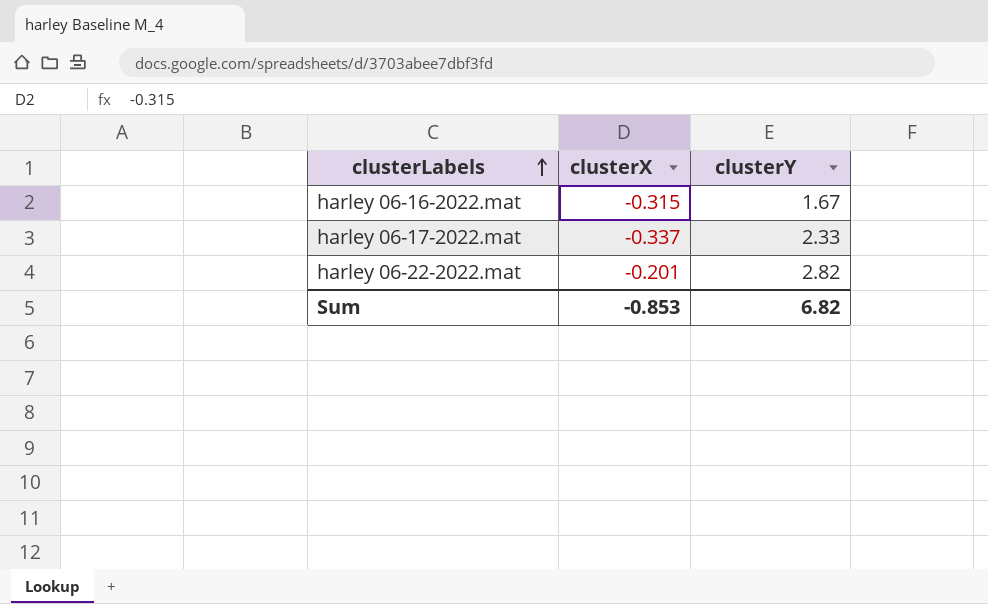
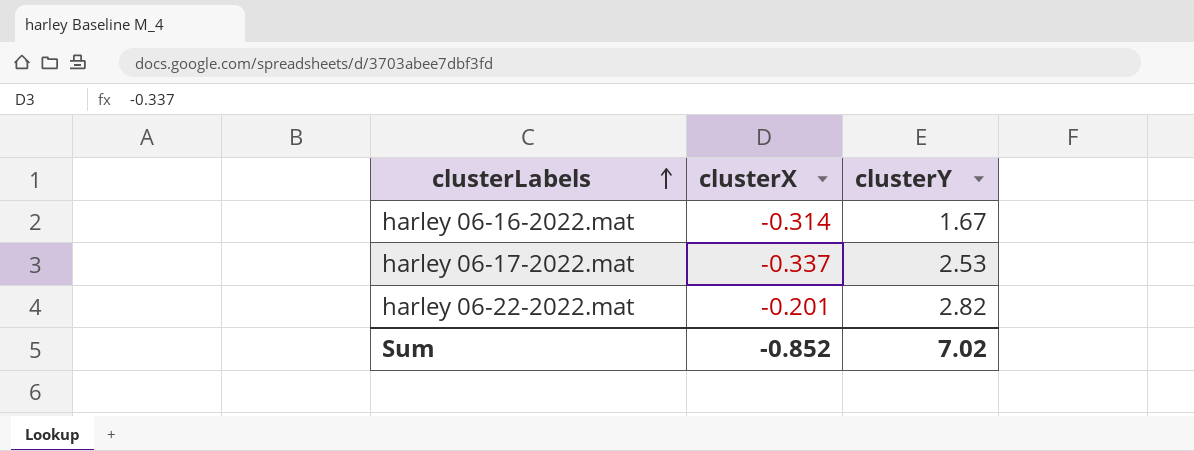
harley 06-16-2022.mat | clusterX: -0.315 -> -0.314
harley 06-17-2022.mat | clusterY: 2.33 -> 2.53
Sum | clusterX: -0.853 -> -0.852
Sum | clusterY: 6.82 -> 7.02

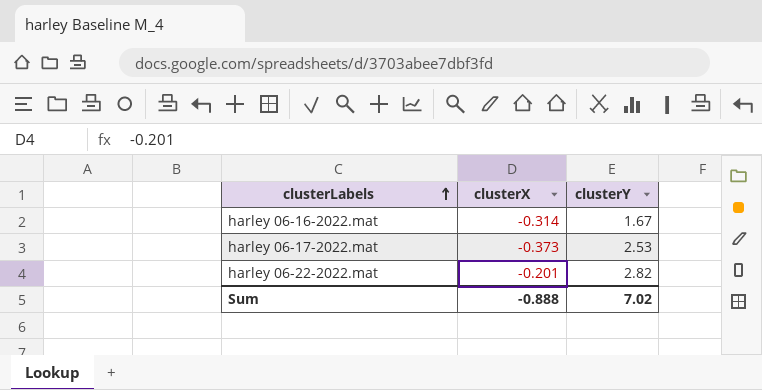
harley 06-17-2022.mat | clusterX: -0.337 -> -0.373
Sum | clusterX: -0.852 -> -0.888

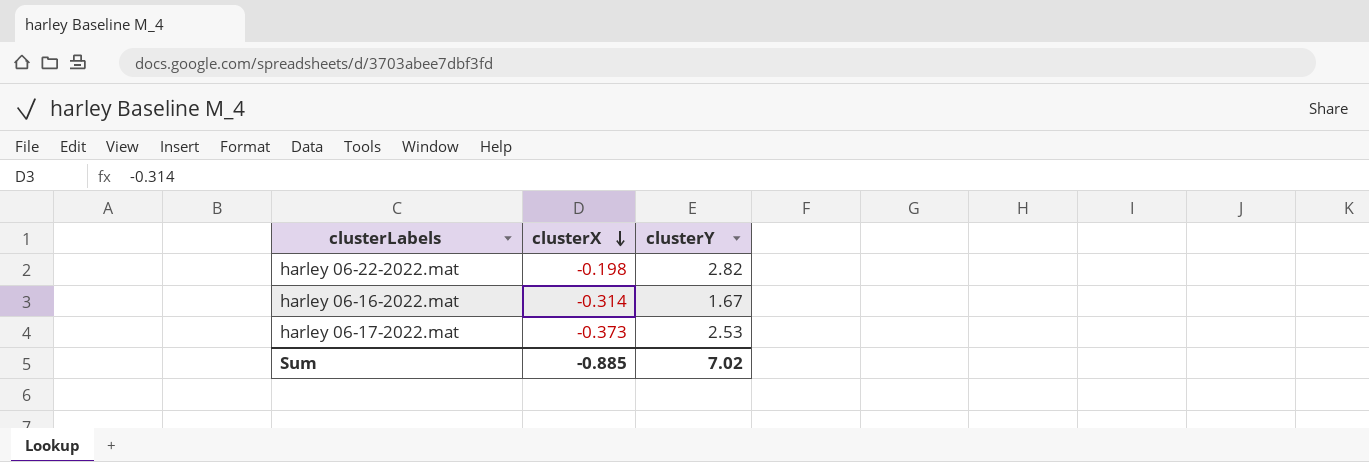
row order: clusterLabels ascending -> clusterX descending
harley 06-22-2022.mat | clusterX: -0.201 -> -0.198
Sum | clusterX: -0.888 -> -0.885

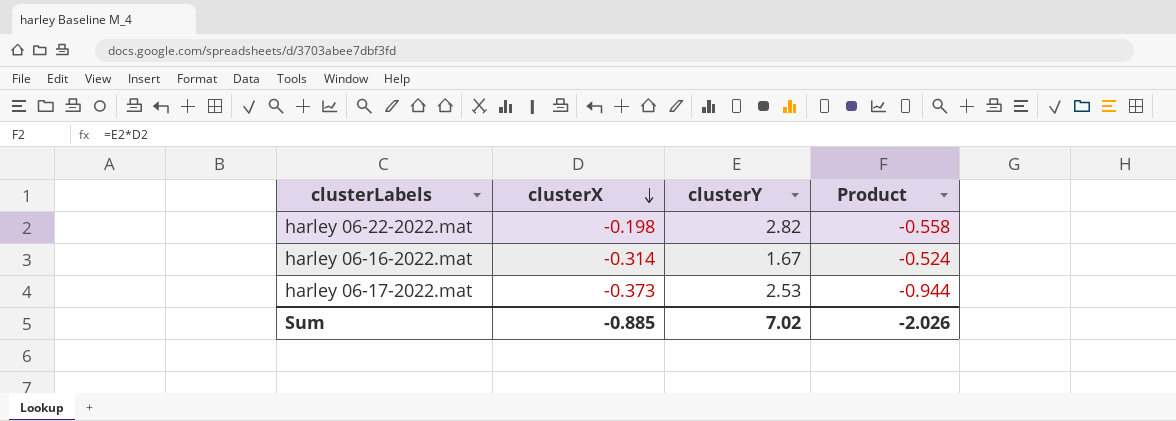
column Product | formula: none -> [clusterX] * [clusterY]

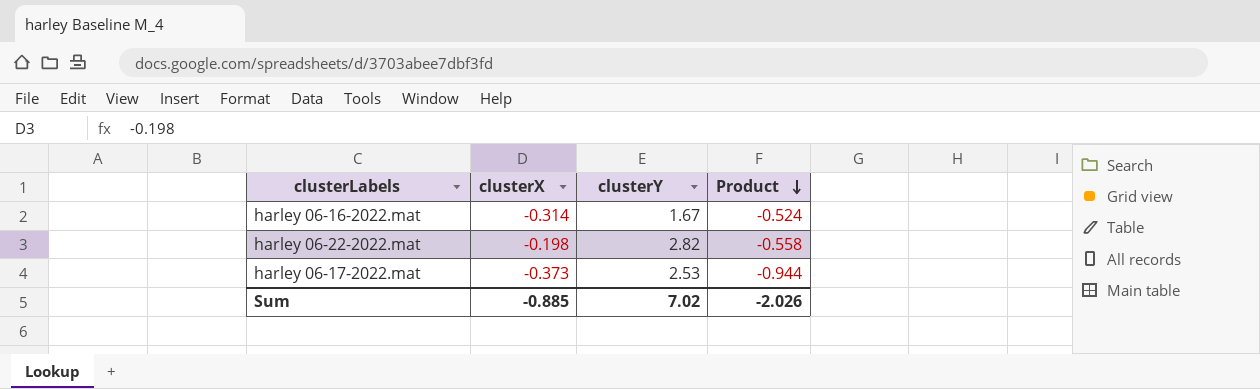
row order: clusterX descending -> Product descending

